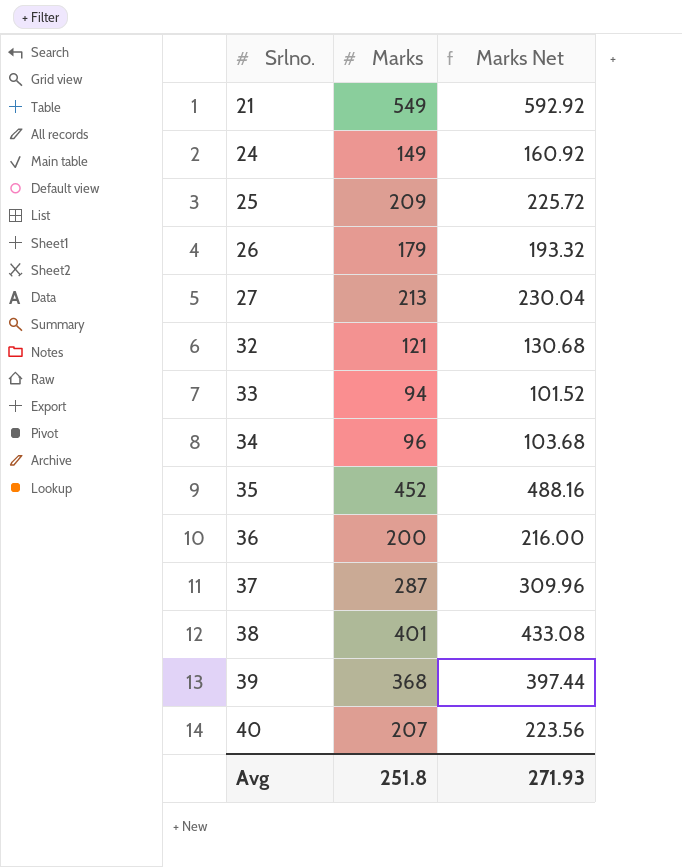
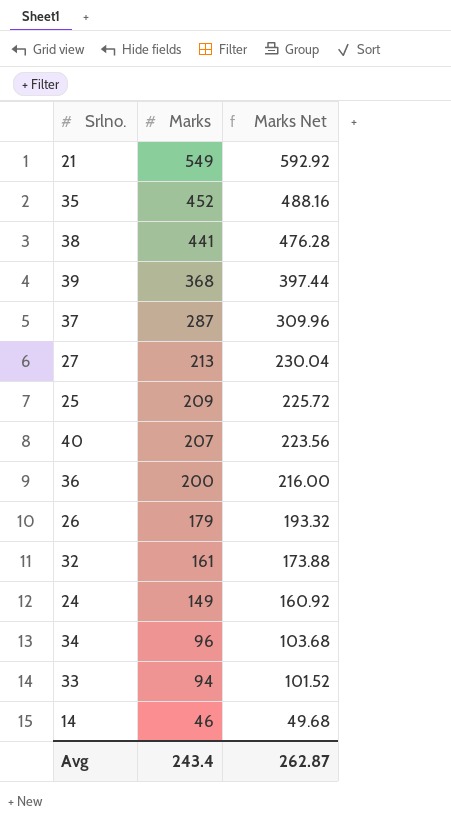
row order: Srlno. ascending -> Marks descending
38 | Marks: 401 -> 441
38 | Marks Net: 433.08 -> 476.28
32 | Marks: 121 -> 161
32 | Marks Net: 130.68 -> 173.88
row 14: none -> 46 | 49.68
Avg | Marks: 251.8 -> 243.4
Avg | Marks Net: 271.93 -> 262.87

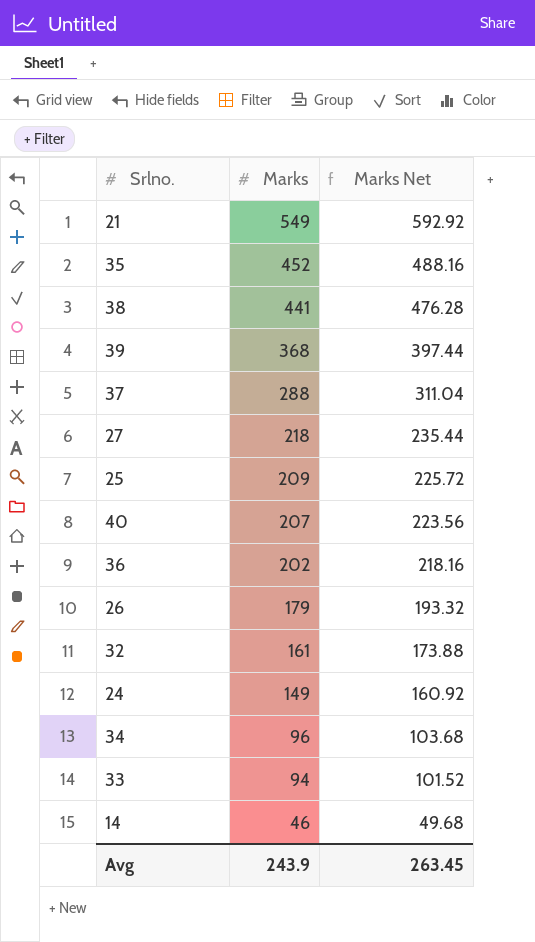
37 | Marks: 287 -> 288
37 | Marks Net: 309.96 -> 311.04
27 | Marks: 213 -> 218
27 | Marks Net: 230.04 -> 235.44
36 | Marks: 200 -> 202
36 | Marks Net: 216.00 -> 218.16
Avg | Marks: 243.4 -> 243.9
Avg | Marks Net: 262.87 -> 263.45

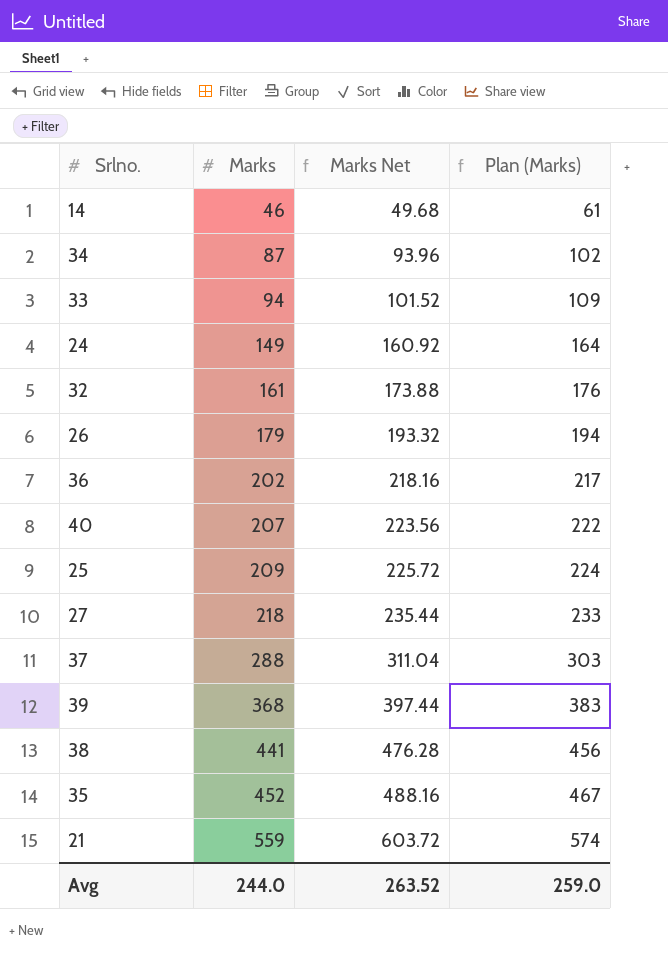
row order: Marks descending -> Marks ascending
column Plan (Marks) | formula: none -> [Marks] + 15
34 | Marks: 96 -> 87
34 | Marks Net: 103.68 -> 93.96
21 | Marks: 549 -> 559
21 | Marks Net: 592.92 -> 603.72
Avg | Marks: 243.9 -> 244.0
Avg | Marks Net: 263.45 -> 263.52

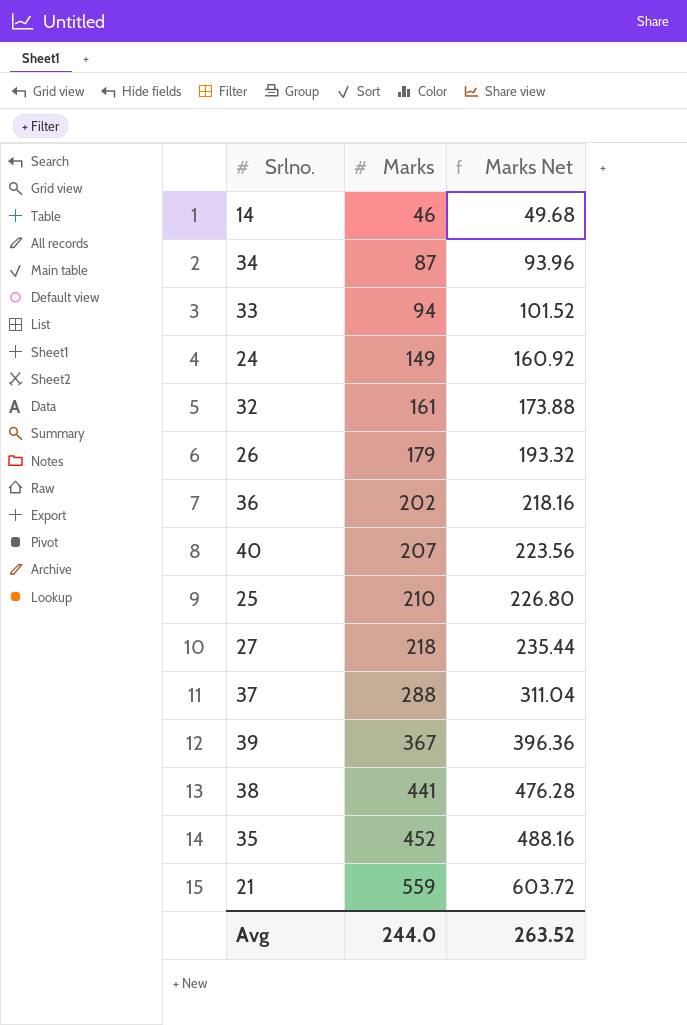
column Plan (Marks) | formula: [Marks] + 15 -> none
25 | Marks: 209 -> 210
25 | Marks Net: 225.72 -> 226.80
39 | Marks: 368 -> 367
39 | Marks Net: 397.44 -> 396.36

